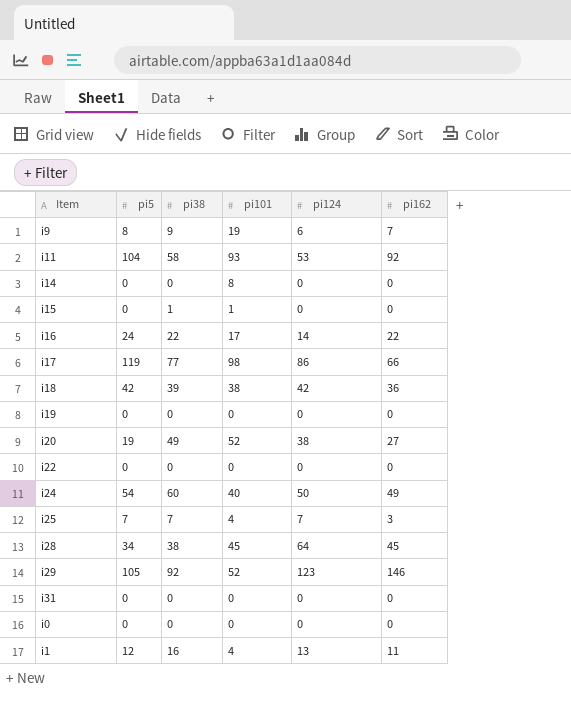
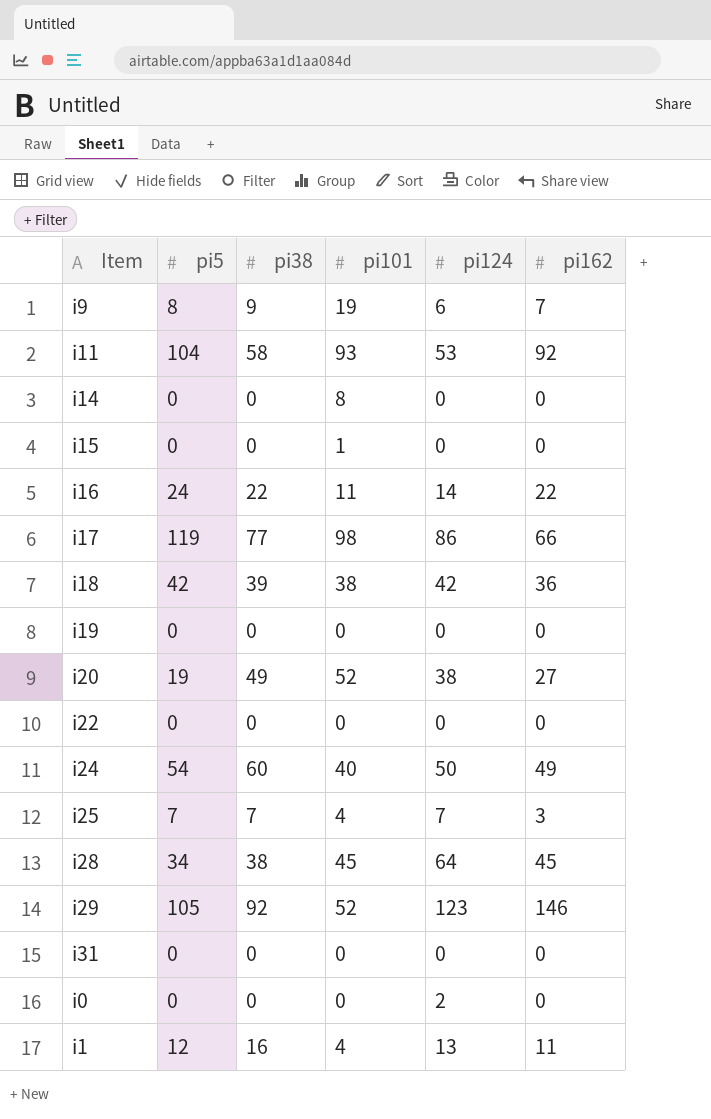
i15 | pi38: 1 -> 0
i16 | pi101: 17 -> 11
i0 | pi124: 0 -> 2

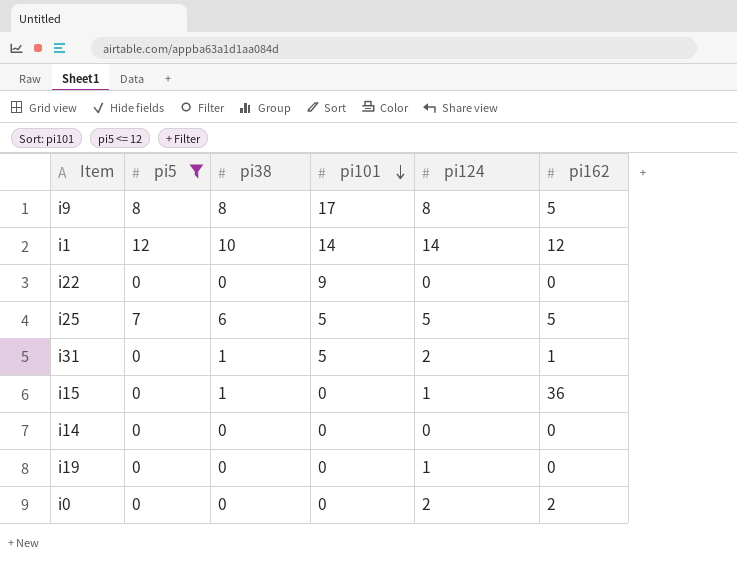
filter: none -> pi5 <= 12
row order: none -> pi101 descending
i9 | pi38: 9 -> 8
i9 | pi101: 19 -> 17
i9 | pi124: 6 -> 8
i9 | pi162: 7 -> 5
i1 | pi38: 16 -> 10
i1 | pi101: 4 -> 14
i1 | pi124: 13 -> 14
i1 | pi162: 11 -> 12
i22 | pi101: 0 -> 9
i25 | pi38: 7 -> 6
i25 | pi101: 4 -> 5
i25 | pi124: 7 -> 5
i25 | pi162: 3 -> 5
i31 | pi38: 0 -> 1
i31 | pi101: 0 -> 5
i31 | pi124: 0 -> 2
i31 | pi162: 0 -> 1
i15 | pi38: 0 -> 1
i15 | pi101: 1 -> 0
i15 | pi124: 0 -> 1
i15 | pi162: 0 -> 36
i14 | pi101: 8 -> 0
i19 | pi124: 0 -> 1
i0 | pi162: 0 -> 2

